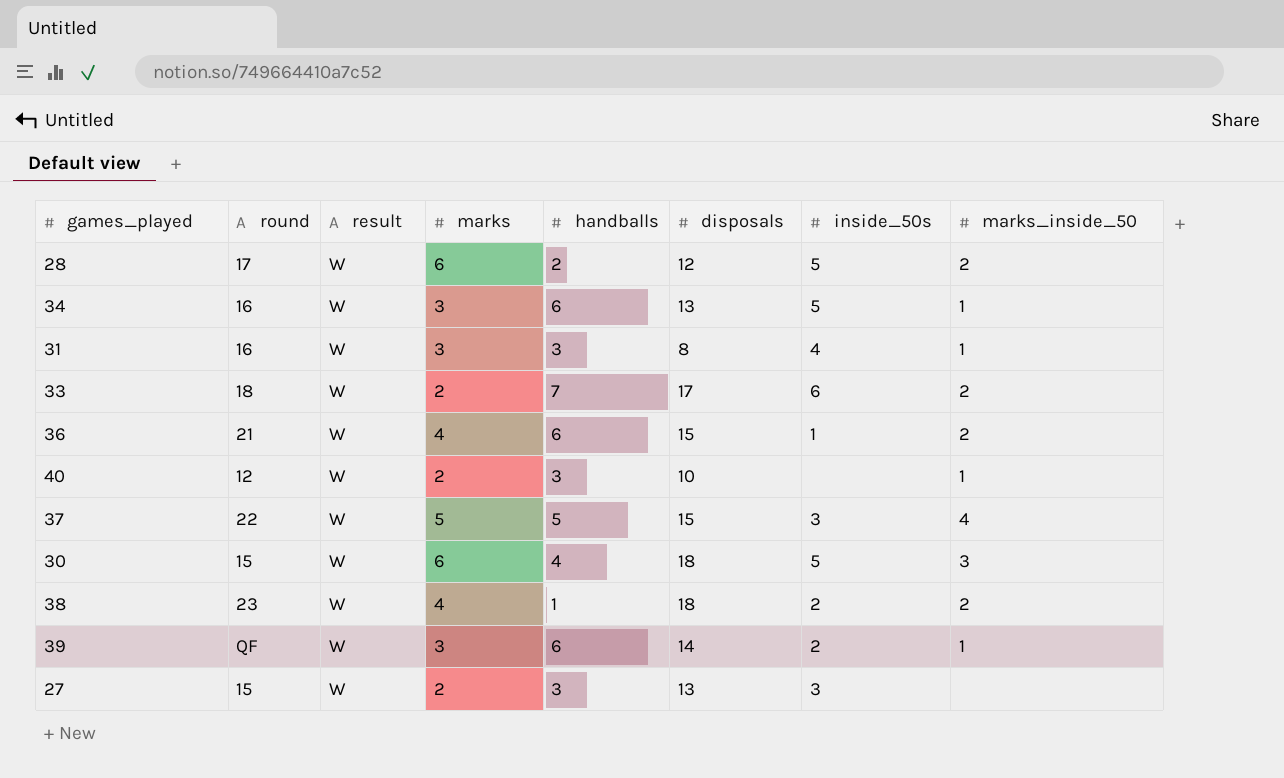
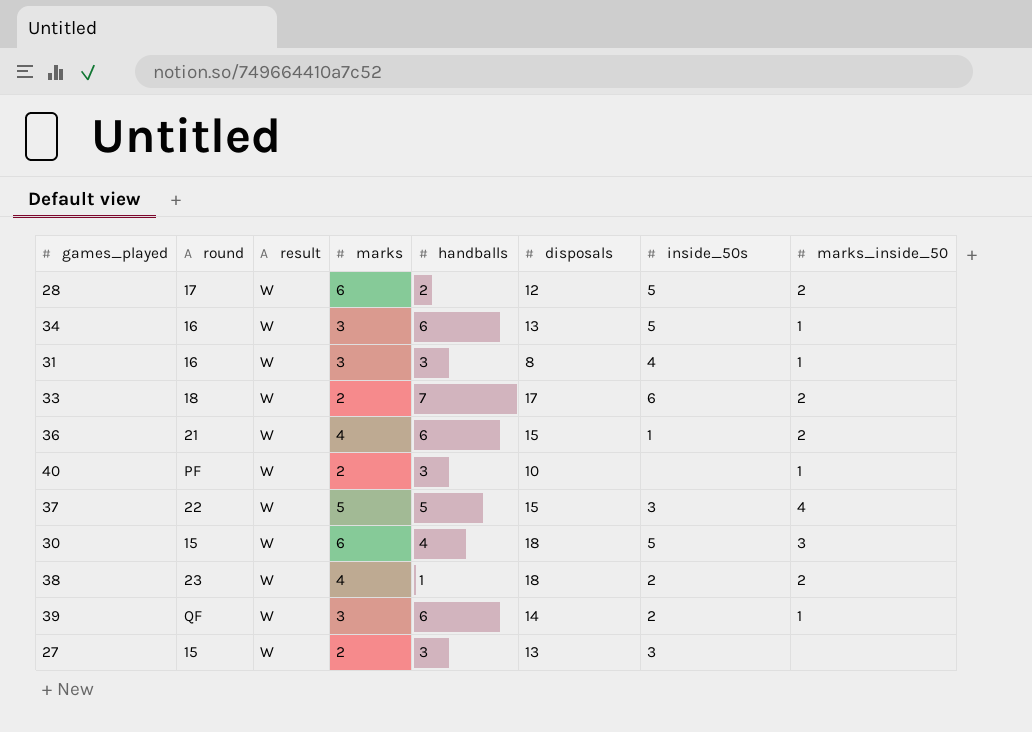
40 | round: 12 -> PF

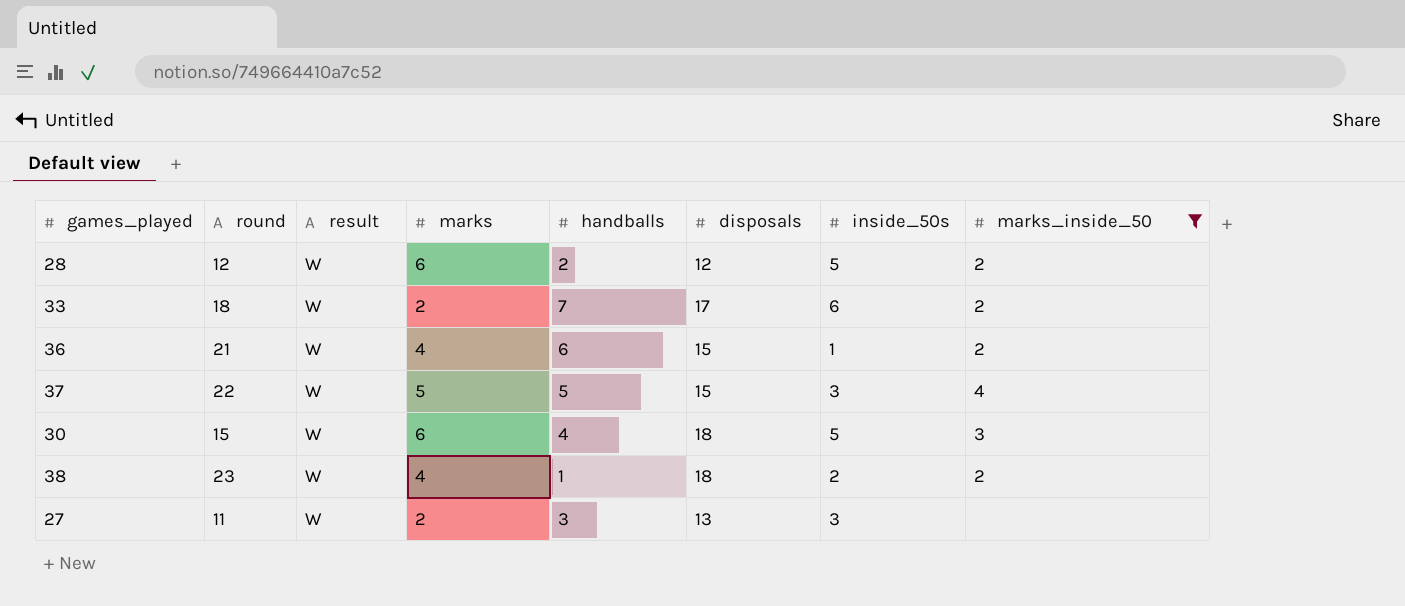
filter: none -> marks_inside_50 != 1
28 | round: 17 -> 12
27 | round: 15 -> 11

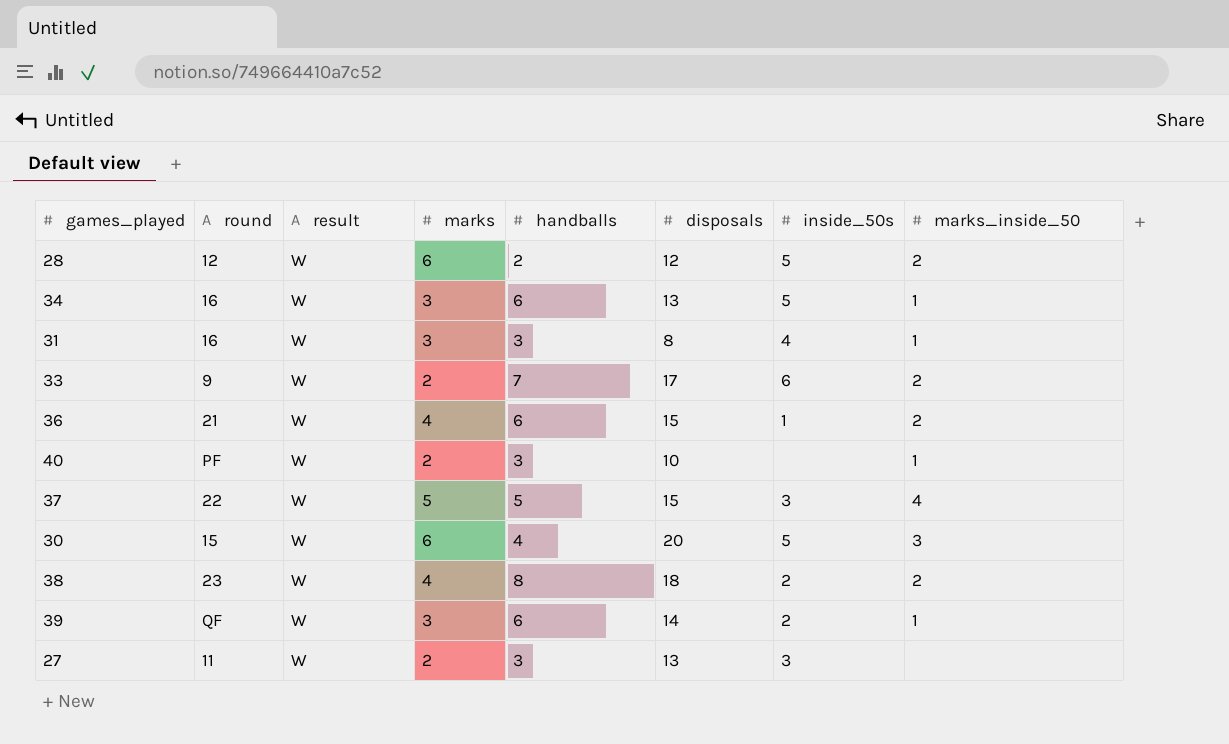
filter: marks_inside_50 != 1 -> none
33 | round: 18 -> 9
30 | disposals: 18 -> 20
38 | handballs: 1 -> 8

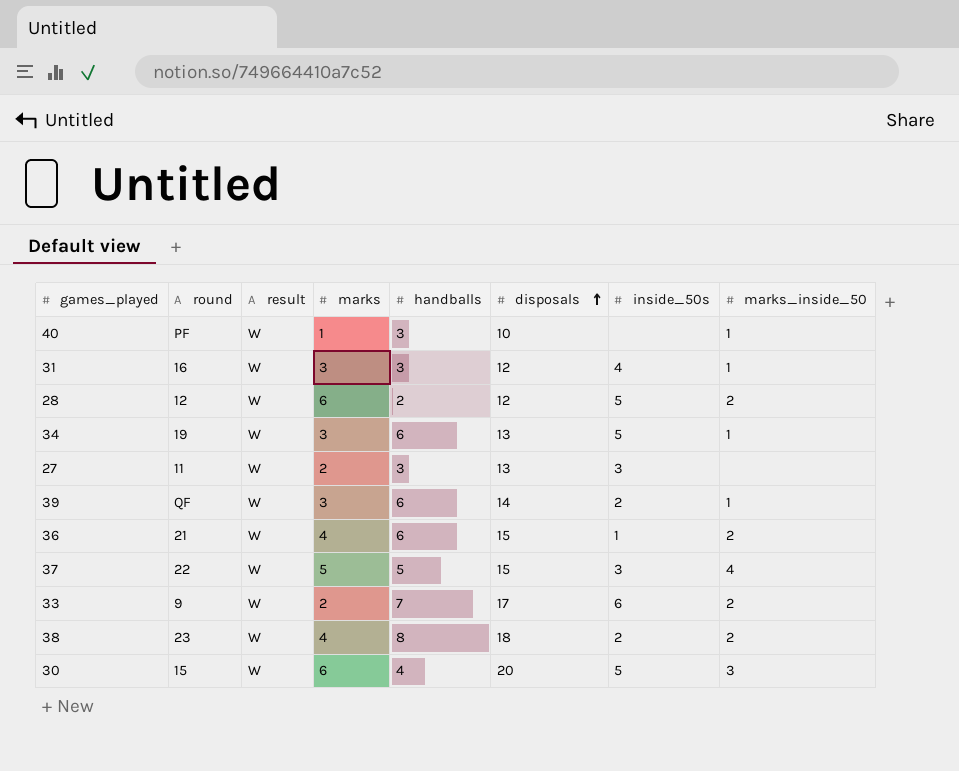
row order: none -> disposals ascending
40 | marks: 2 -> 1
31 | disposals: 8 -> 12
34 | round: 16 -> 19

